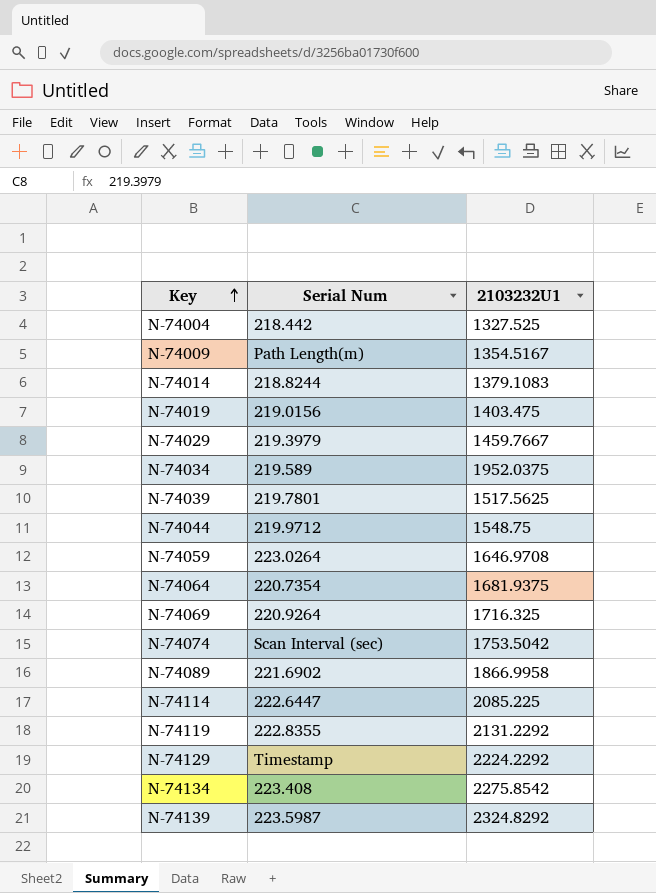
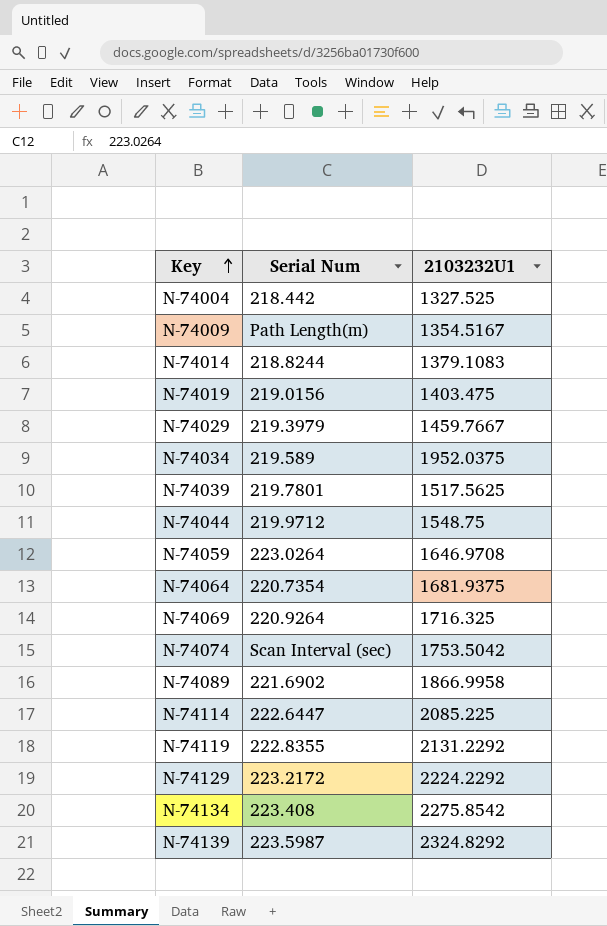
N-74129 | Serial Num: Timestamp -> 223.2172

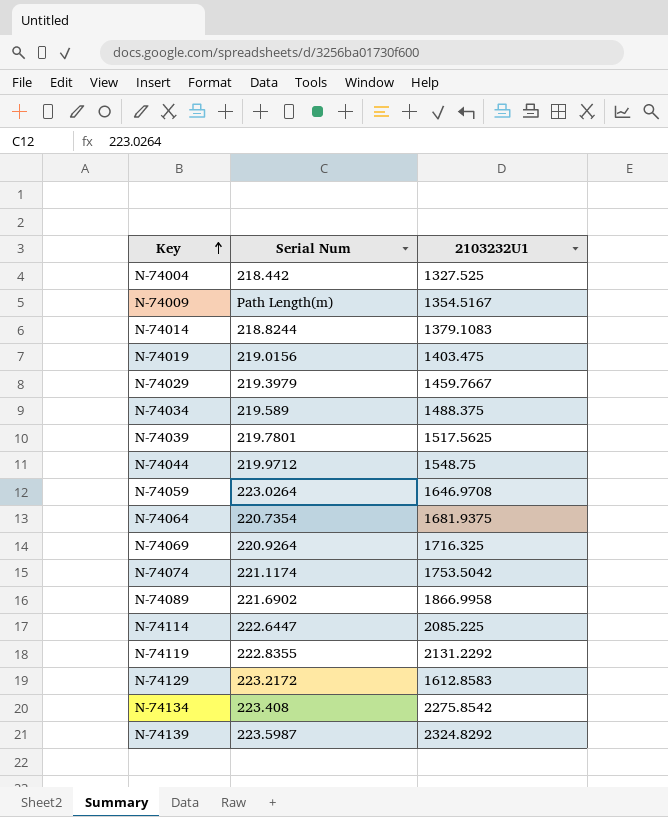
N-74034 | 2103232U1: 1952.0375 -> 1488.375
N-74074 | Serial Num: Scan Interval (sec) -> 221.1174
N-74129 | 2103232U1: 2224.2292 -> 1612.8583

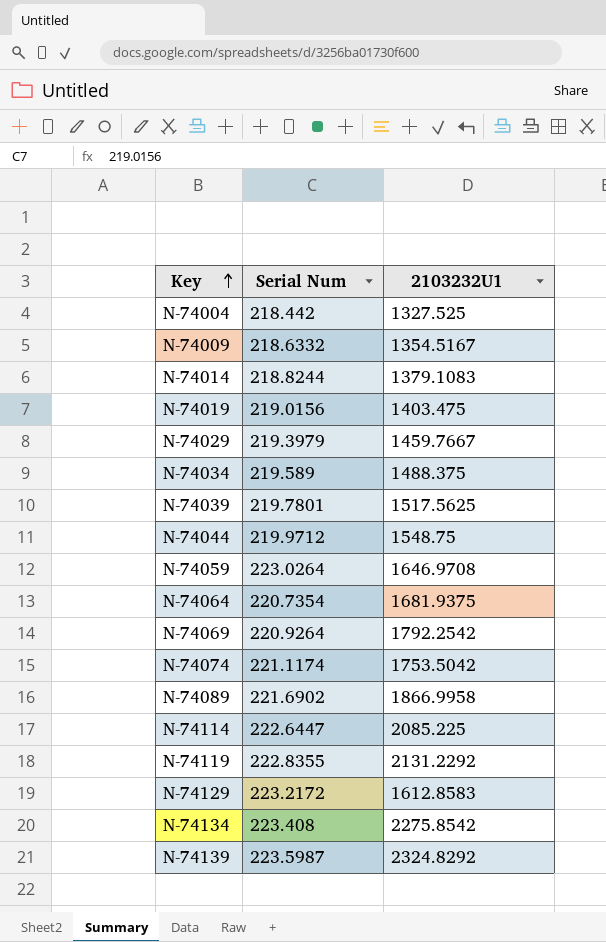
N-74009 | Serial Num: Path Length(m) -> 218.6332
N-74069 | 2103232U1: 1716.325 -> 1792.2542

